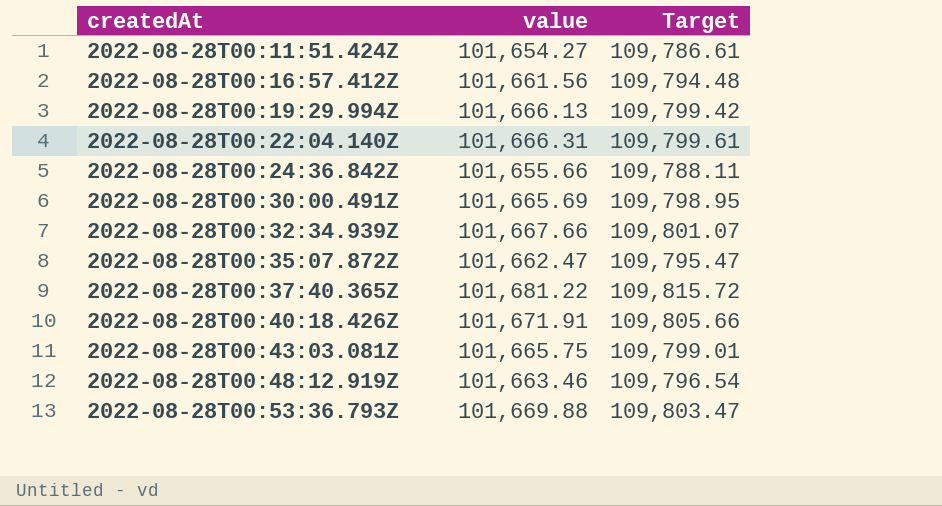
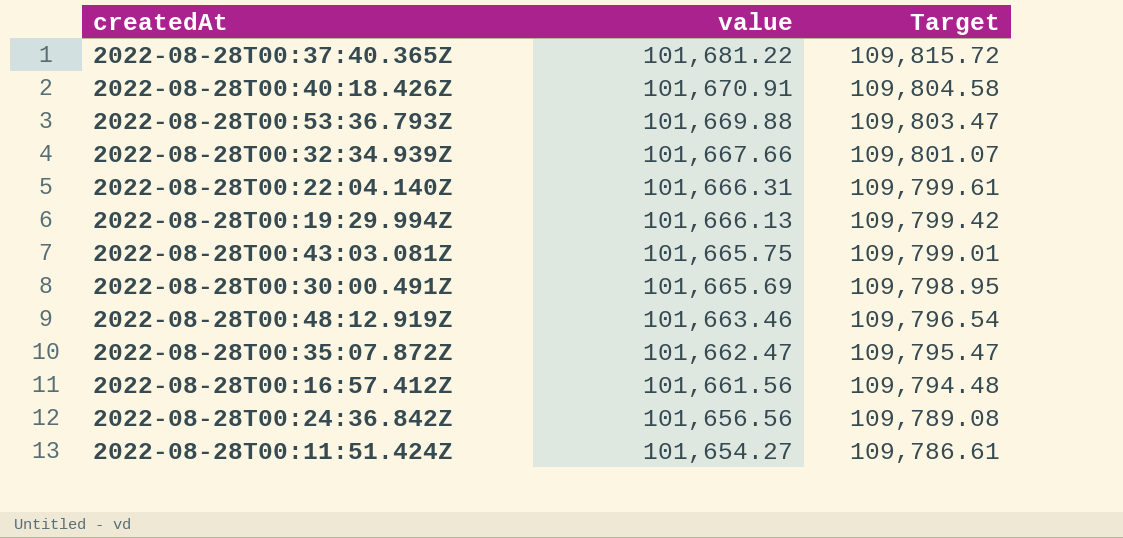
row order: createdAt ascending -> value descending
2022-08-28T00:40:18.426Z | value: 101,671.91 -> 101,670.91
2022-08-28T00:40:18.426Z | Target: 109,805.66 -> 109,804.58
2022-08-28T00:24:36.842Z | value: 101,655.66 -> 101,656.56
2022-08-28T00:24:36.842Z | Target: 109,788.11 -> 109,789.08

